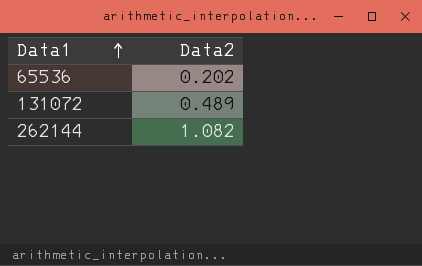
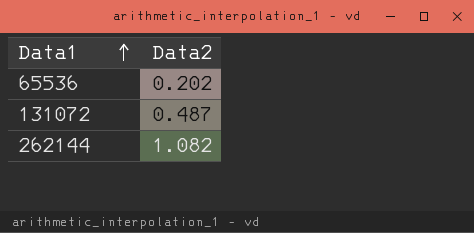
131072 | Data2: 0.489 -> 0.487

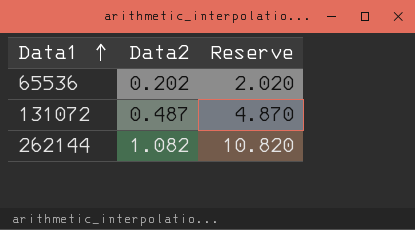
column Reserve | formula: none -> [Data2] * 10

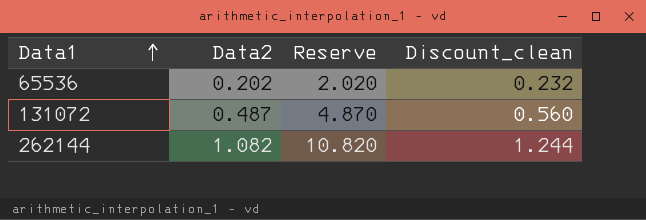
column Discount_clean | formula: none -> [Data2] * 1.15

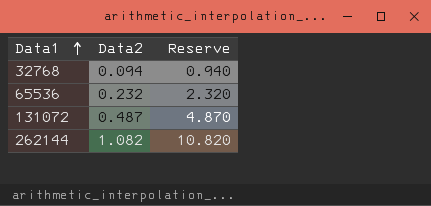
column Discount_clean | formula: [Data2] * 1.15 -> none
row 32768: none -> 0.094 | 0.940
65536 | Data2: 0.202 -> 0.232
65536 | Reserve: 2.020 -> 2.320

